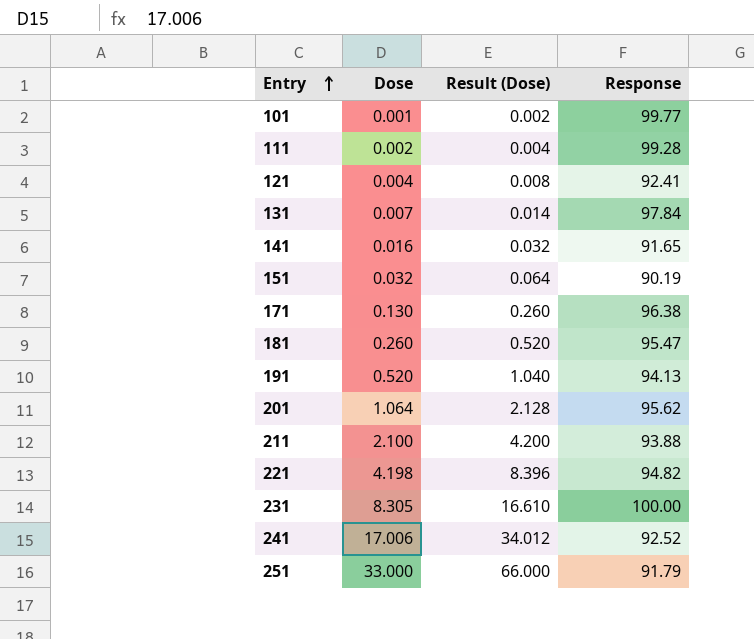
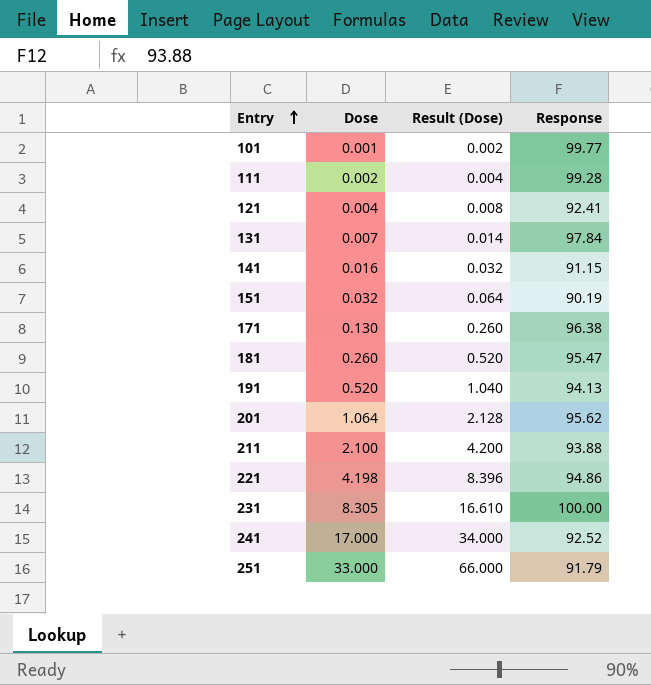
141 | Response: 91.65 -> 91.15
221 | Response: 94.82 -> 94.86
241 | Dose: 17.006 -> 17.000
241 | Result (Dose): 34.012 -> 34.000

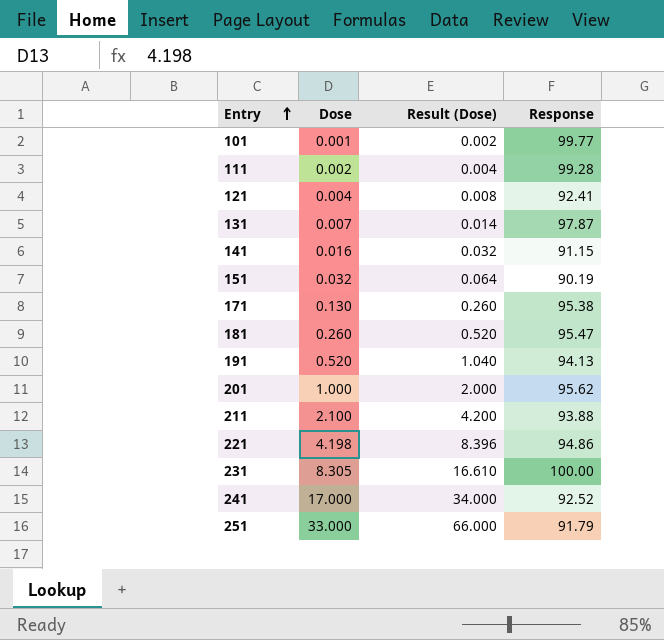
131 | Response: 97.84 -> 97.87
171 | Response: 96.38 -> 95.38
201 | Dose: 1.064 -> 1.000
201 | Result (Dose): 2.128 -> 2.000

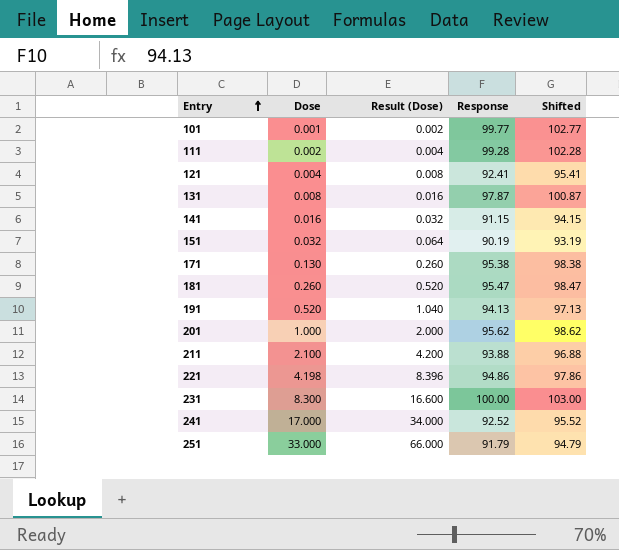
column Shifted | formula: none -> [Response] + 3
131 | Dose: 0.007 -> 0.008
131 | Result (Dose): 0.014 -> 0.016
231 | Dose: 8.305 -> 8.300
231 | Result (Dose): 16.610 -> 16.600

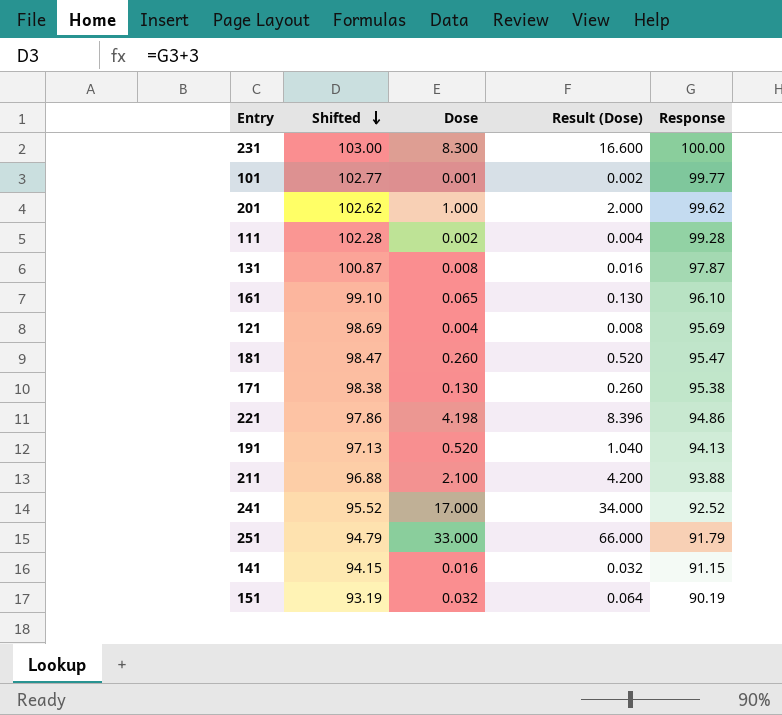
row order: Entry ascending -> Shifted descending
column Shifted | position: 5 -> 2
201 | Shifted: 98.62 -> 102.62
201 | Response: 95.62 -> 99.62
row 161: none -> 99.10 | 0.065 | 0.130 | 96.10
121 | Shifted: 95.41 -> 98.69
121 | Response: 92.41 -> 95.69

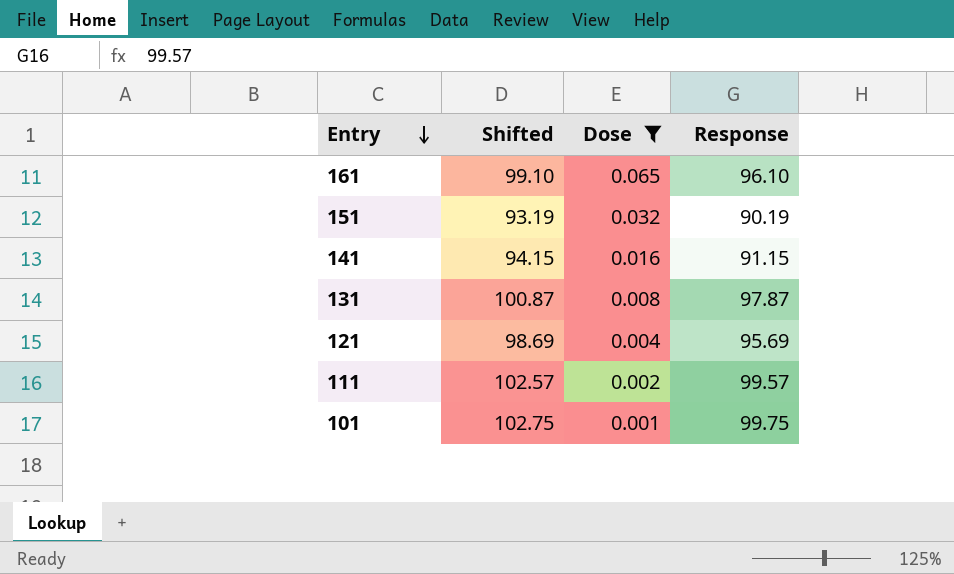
filter: none -> Dose <= 0.065
row order: Shifted descending -> Entry descending
column Result (Dose) | formula: [Dose] * 2 -> none
111 | Shifted: 102.28 -> 102.57
111 | Response: 99.28 -> 99.57
101 | Shifted: 102.77 -> 102.75
101 | Response: 99.77 -> 99.75

